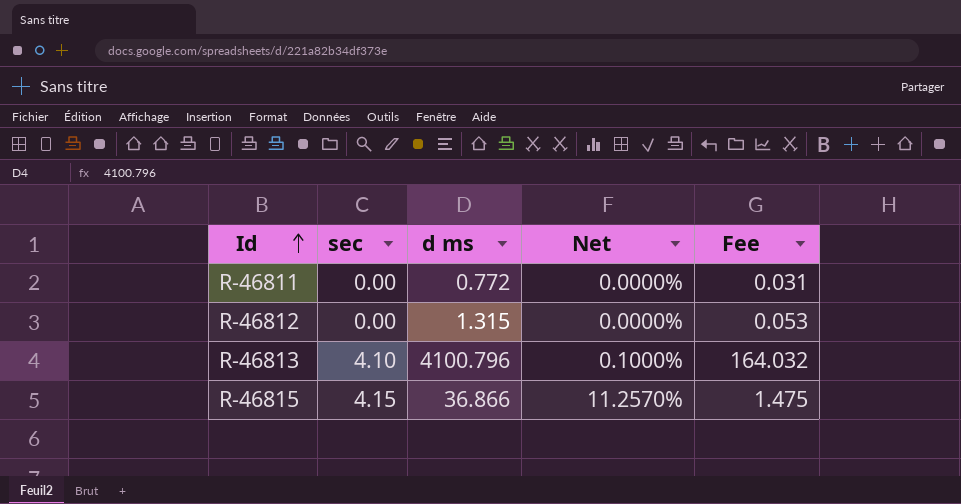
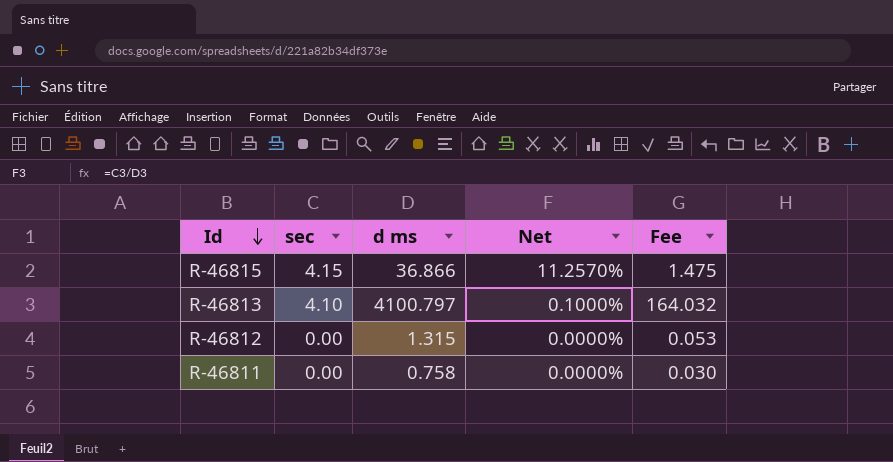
row order: Id ascending -> Id descending
R-46813 | d ms: 4100.796 -> 4100.797
R-46811 | d ms: 0.772 -> 0.758
R-46811 | Fee: 0.031 -> 0.030

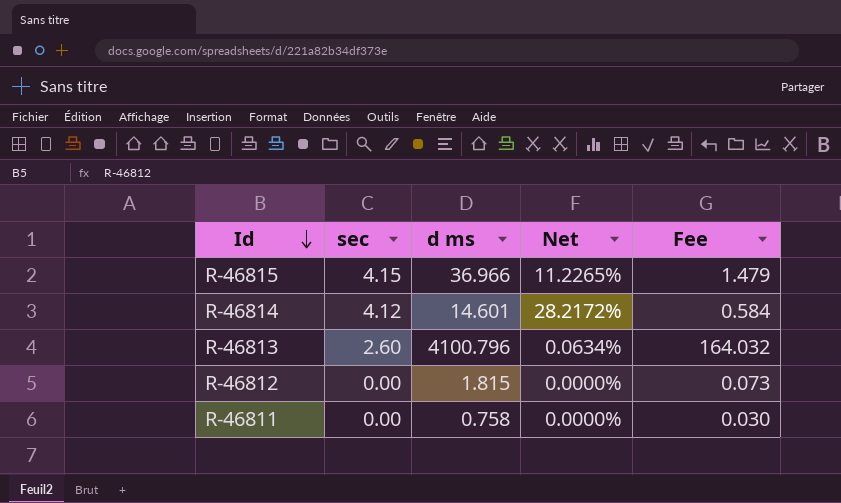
R-46815 | d ms: 36.866 -> 36.966
R-46815 | Net: 11.2570% -> 11.2265%
R-46815 | Fee: 1.475 -> 1.479
row R-46814: none -> 4.12 | 14.601 | 28.2172% | 0.584
R-46813 | sec: 4.10 -> 2.60
R-46813 | d ms: 4100.797 -> 4100.796
R-46813 | Net: 0.1000% -> 0.0634%
R-46812 | d ms: 1.315 -> 1.815
R-46812 | Fee: 0.053 -> 0.073

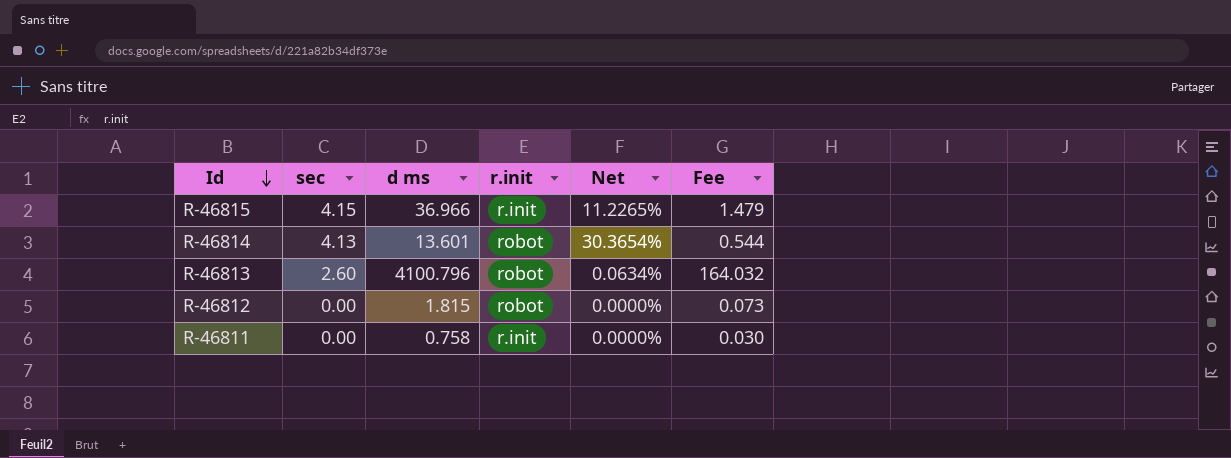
column r.init | position: none -> 4
R-46814 | sec: 4.12 -> 4.13
R-46814 | d ms: 14.601 -> 13.601
R-46814 | Net: 28.2172% -> 30.3654%
R-46814 | Fee: 0.584 -> 0.544

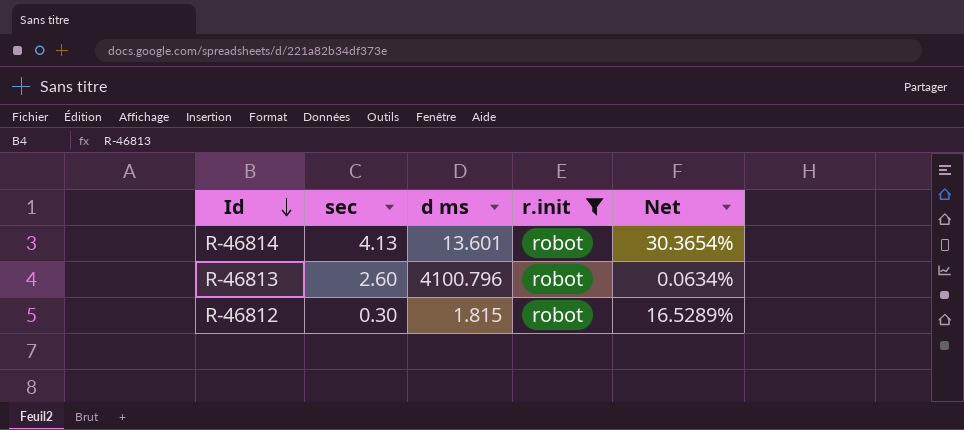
filter: none -> r.init = robot
column Fee | formula: [d ms] * 0.04 -> none
R-46812 | sec: 0.00 -> 0.30
R-46812 | Net: 0.0000% -> 16.5289%

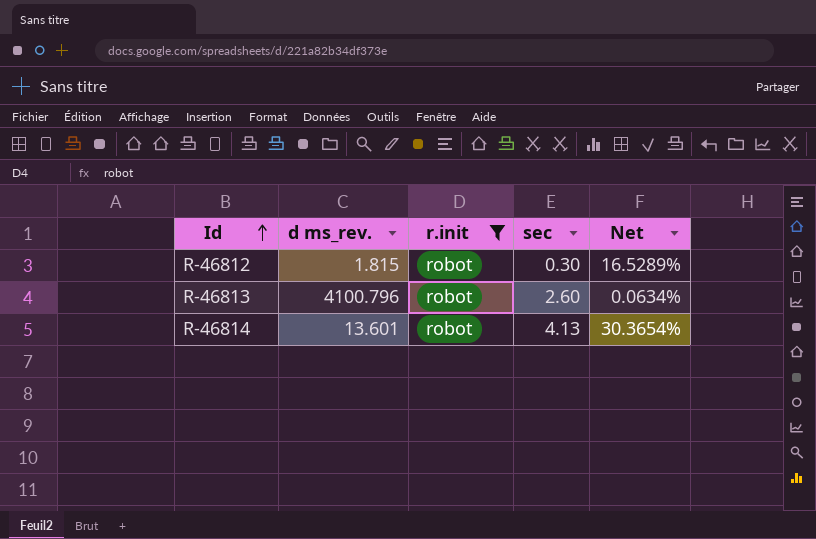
row order: Id descending -> Id ascending
column name: d ms -> d ms_rev.
column sec | position: 2 -> 4

